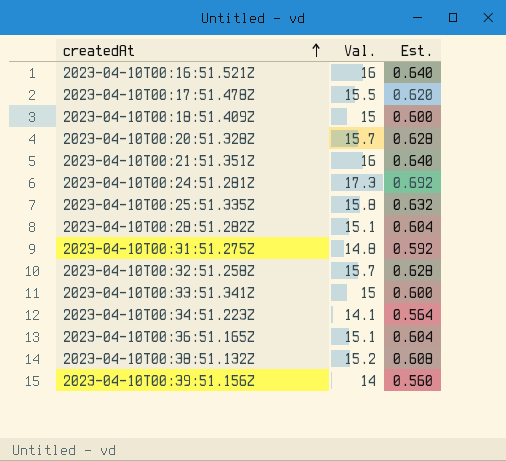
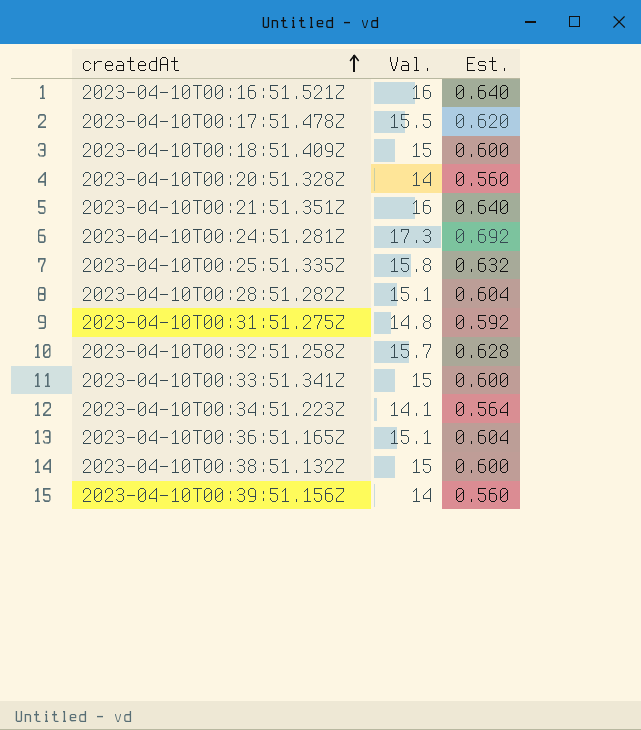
2023-04-10T00:20:51.328Z | Val.: 15.7 -> 14
2023-04-10T00:20:51.328Z | Est.: 0.628 -> 0.560
2023-04-10T00:38:51.132Z | Val.: 15.2 -> 15
2023-04-10T00:38:51.132Z | Est.: 0.608 -> 0.600

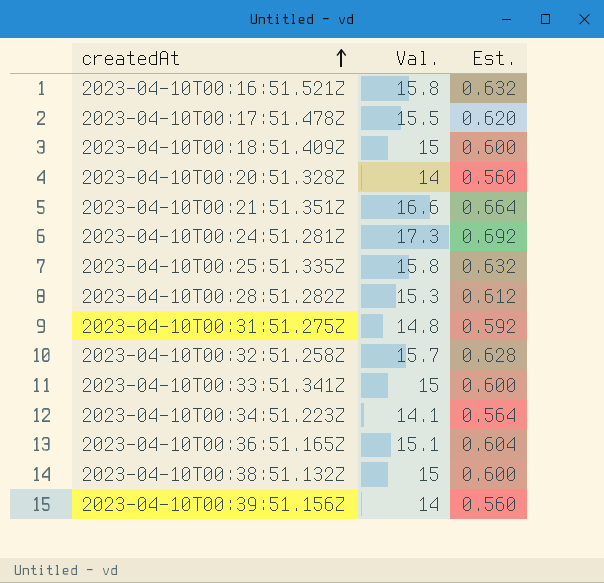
2023-04-10T00:16:51.521Z | Val.: 16 -> 15.8
2023-04-10T00:16:51.521Z | Est.: 0.640 -> 0.632
2023-04-10T00:21:51.351Z | Val.: 16 -> 16.6
2023-04-10T00:21:51.351Z | Est.: 0.640 -> 0.664
2023-04-10T00:28:51.282Z | Val.: 15.1 -> 15.3
2023-04-10T00:28:51.282Z | Est.: 0.604 -> 0.612

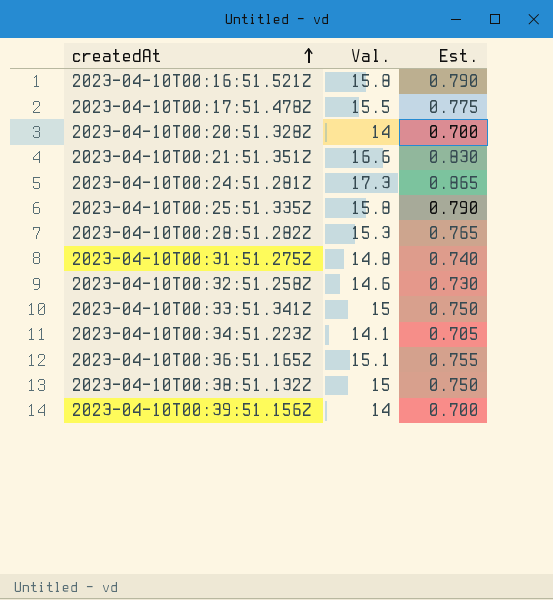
column Est. | formula: [Val.] * 0.04 -> [Val.] * 0.05
row 2023-04-10T00:18:51.409Z: 15 | 0.600 -> none
2023-04-10T00:32:51.258Z | Val.: 15.7 -> 14.6

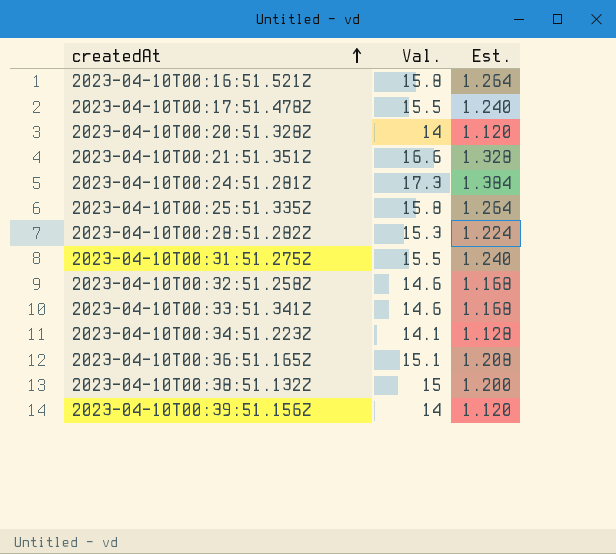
column Est. | formula: [Val.] * 0.05 -> [Val.] * 0.08
2023-04-10T00:31:51.275Z | Val.: 14.8 -> 15.5
2023-04-10T00:33:51.341Z | Val.: 15 -> 14.6

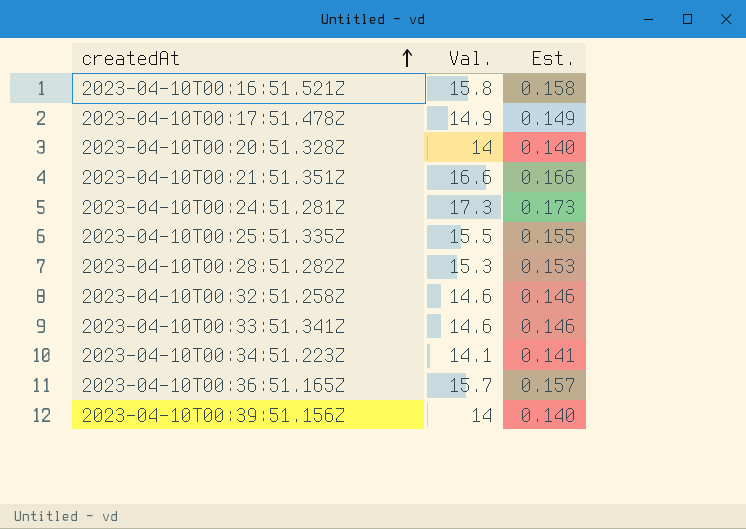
column Est. | formula: [Val.] * 0.08 -> [Val.] * 0.01
row 2023-04-10T00:31:51.275Z: 15.5 | 1.240 -> none
row 2023-04-10T00:38:51.132Z: 15 | 1.200 -> none
2023-04-10T00:17:51.478Z | Val.: 15.5 -> 14.9
2023-04-10T00:25:51.335Z | Val.: 15.8 -> 15.5
2023-04-10T00:36:51.165Z | Val.: 15.1 -> 15.7

